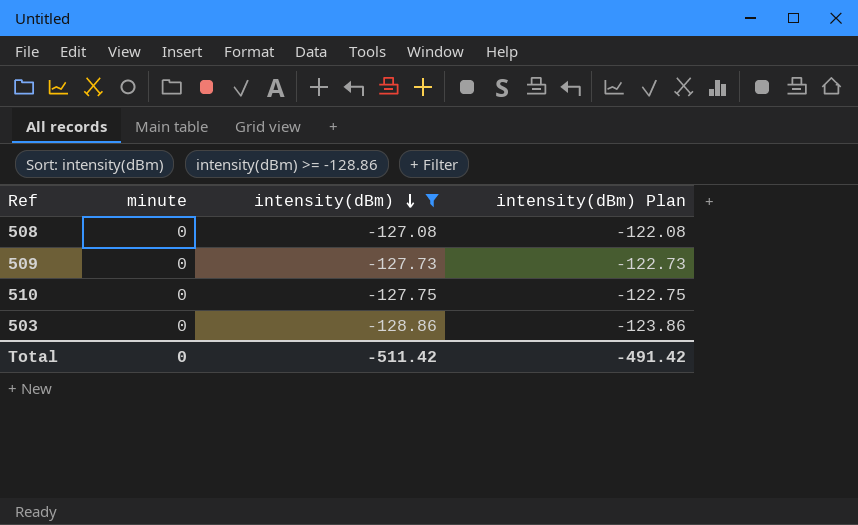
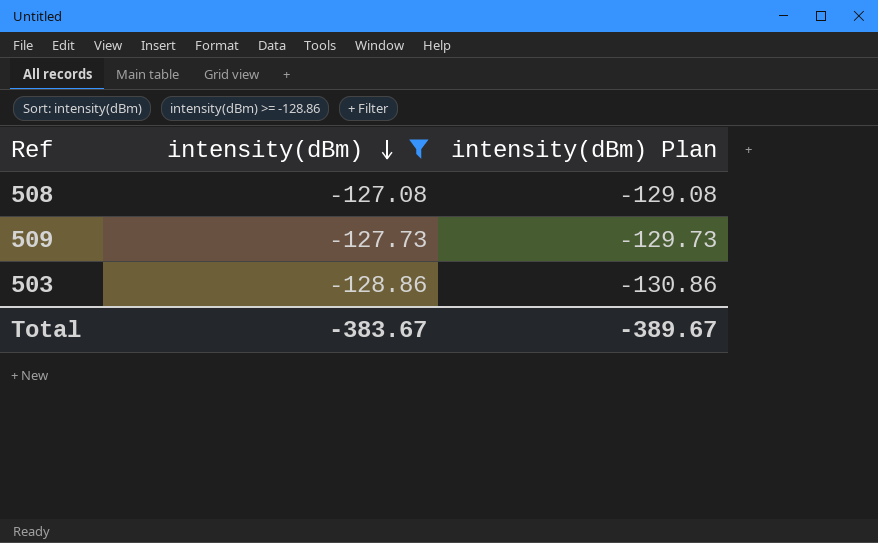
column minute | position: 2 -> none
column intensity(dBm) Plan | formula: [intensity(dBm)] + 5 -> [intensity(dBm)] - 2
row 510: 0 | -127.75 | -122.75 -> none
Total | intensity(dBm): -511.42 -> -383.67
Total | intensity(dBm) Plan: -491.42 -> -389.67

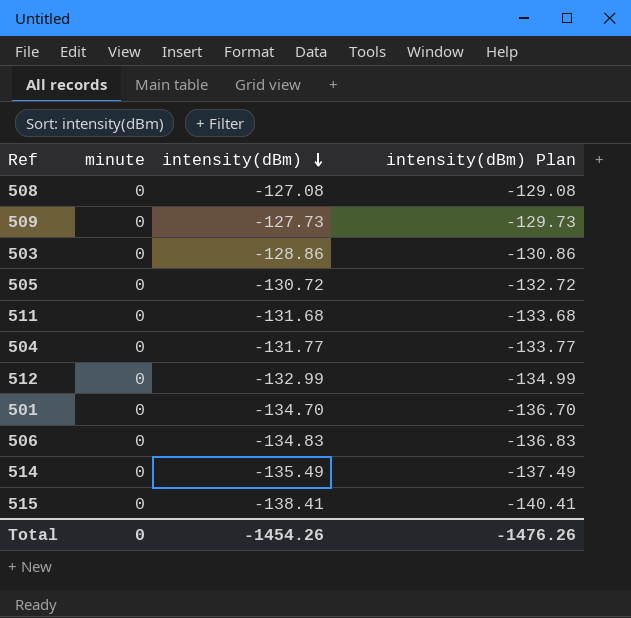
filter: intensity(dBm) >= -128.86 -> none
column minute | position: none -> 2
Total | intensity(dBm): -383.67 -> -1454.26
Total | intensity(dBm) Plan: -389.67 -> -1476.26

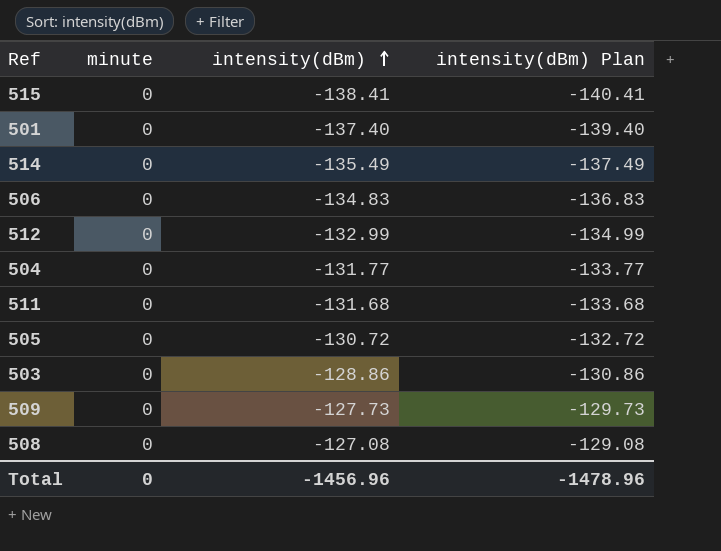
row order: intensity(dBm) descending -> intensity(dBm) ascending
501 | intensity(dBm): -134.70 -> -137.40
501 | intensity(dBm) Plan: -136.70 -> -139.40
Total | intensity(dBm): -1454.26 -> -1456.96
Total | intensity(dBm) Plan: -1476.26 -> -1478.96

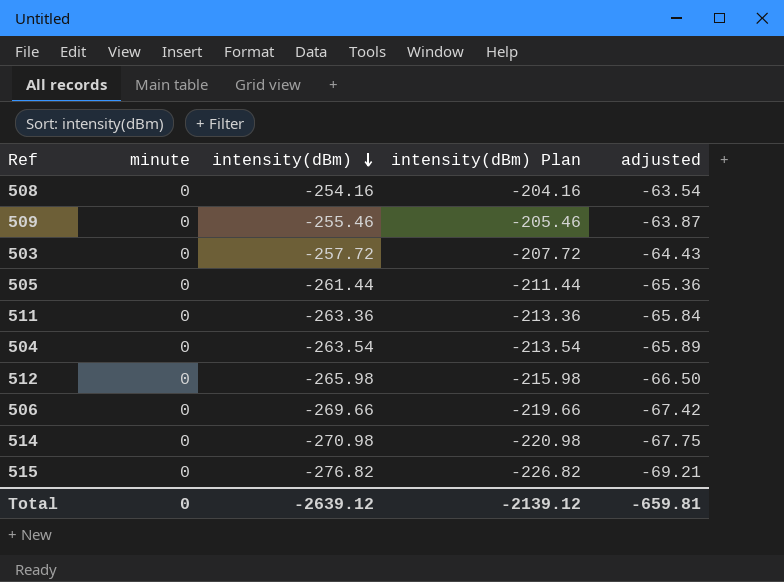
row order: intensity(dBm) ascending -> intensity(dBm) descending
column intensity(dBm) Plan | formula: [intensity(dBm)] - 2 -> [intensity(dBm)] + 50
column adjusted | formula: none -> [intensity(dBm)] * 0.25
row 501: 0 | -137.40 | -139.40 -> none
508 | intensity(dBm): -127.08 -> -254.16
509 | intensity(dBm): -127.73 -> -255.46
503 | intensity(dBm): -128.86 -> -257.72
505 | intensity(dBm): -130.72 -> -261.44
511 | intensity(dBm): -131.68 -> -263.36
504 | intensity(dBm): -131.77 -> -263.54
512 | intensity(dBm): -132.99 -> -265.98
506 | intensity(dBm): -134.83 -> -269.66
514 | intensity(dBm): -135.49 -> -270.98
515 | intensity(dBm): -138.41 -> -276.82
Total | intensity(dBm): -1456.96 -> -2639.12
Total | intensity(dBm) Plan: -1478.96 -> -2139.12

